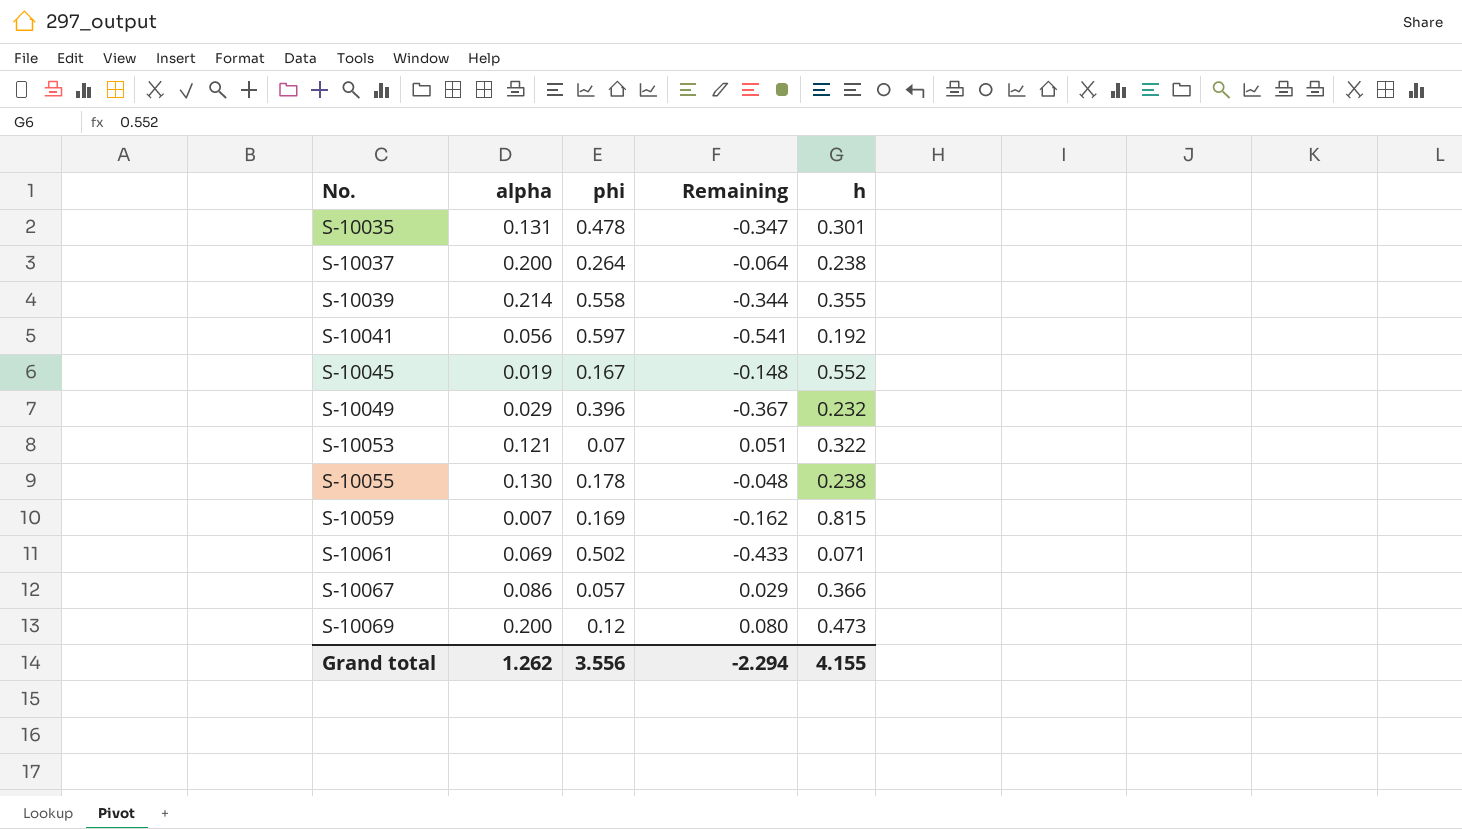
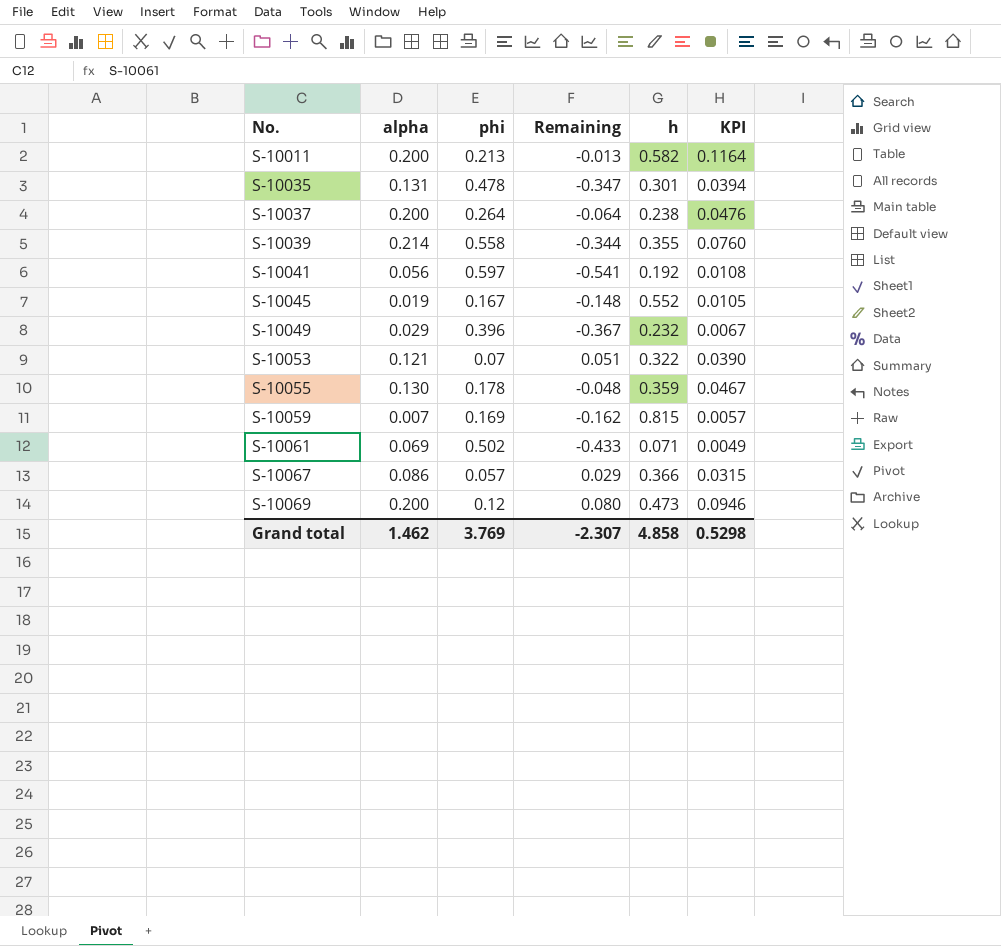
column KPI | formula: none -> [alpha] * [h]
row S-10011: none -> 0.200 | 0.213 | -0.013 | 0.582 | 0.1164
S-10055 | h: 0.238 -> 0.359
Grand total | alpha: 1.262 -> 1.462
Grand total | phi: 3.556 -> 3.769
Grand total | Remaining: -2.294 -> -2.307
Grand total | h: 4.155 -> 4.858

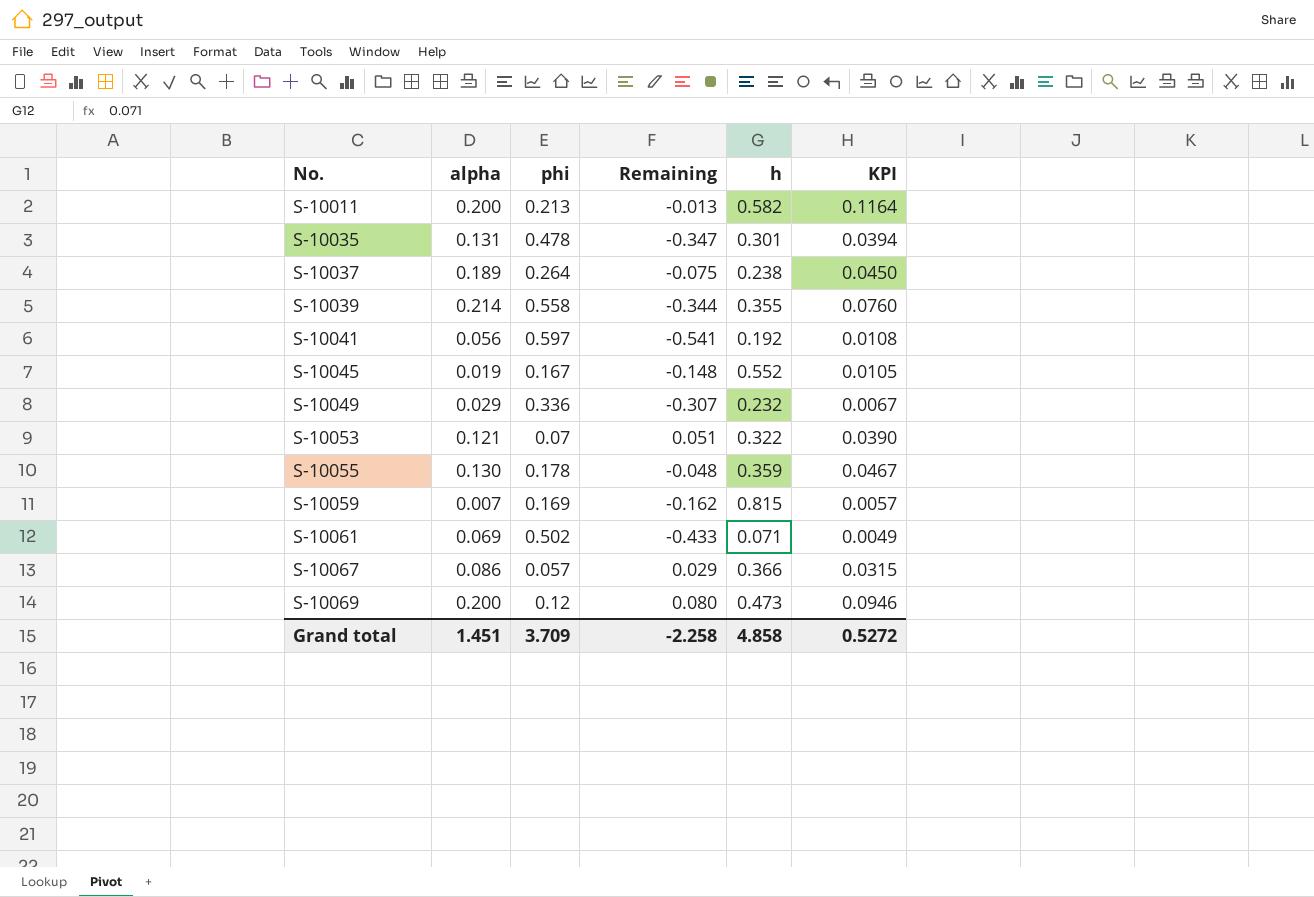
S-10037 | alpha: 0.200 -> 0.189
S-10037 | Remaining: -0.064 -> -0.075
S-10037 | KPI: 0.0476 -> 0.0450
S-10049 | phi: 0.396 -> 0.336
S-10049 | Remaining: -0.367 -> -0.307
Grand total | alpha: 1.462 -> 1.451
Grand total | phi: 3.769 -> 3.709
Grand total | Remaining: -2.307 -> -2.258
Grand total | KPI: 0.5298 -> 0.5272

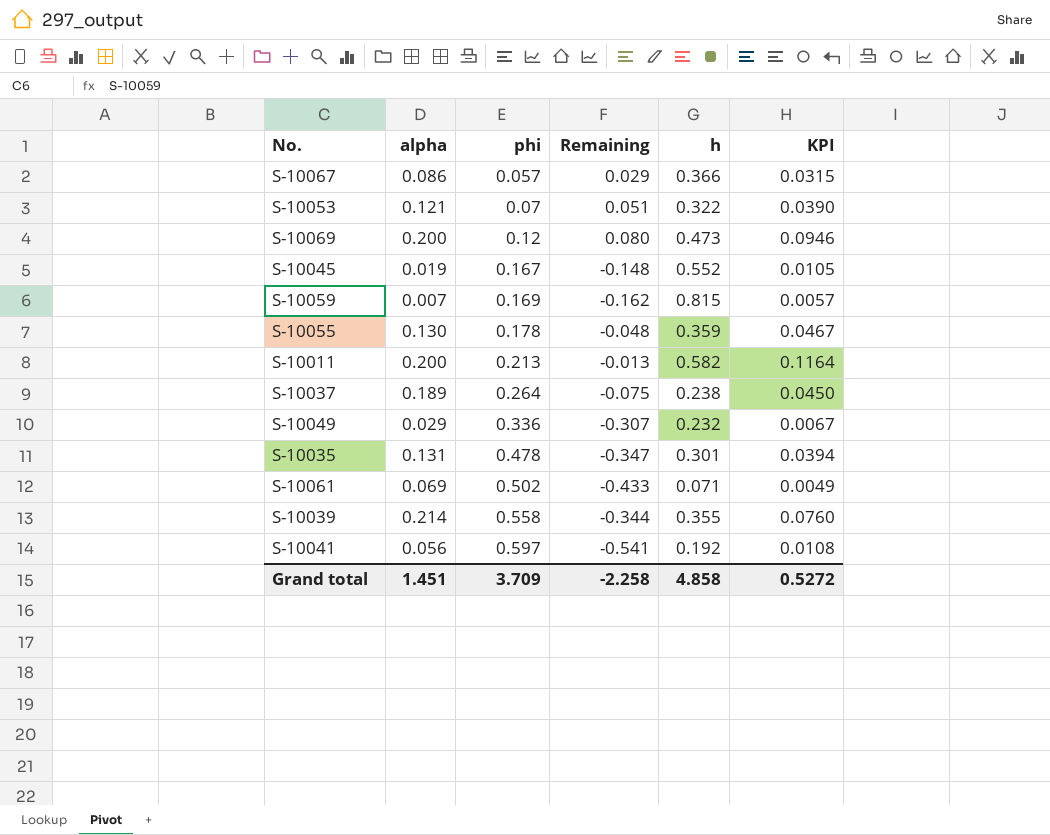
row order: No. ascending -> phi ascending

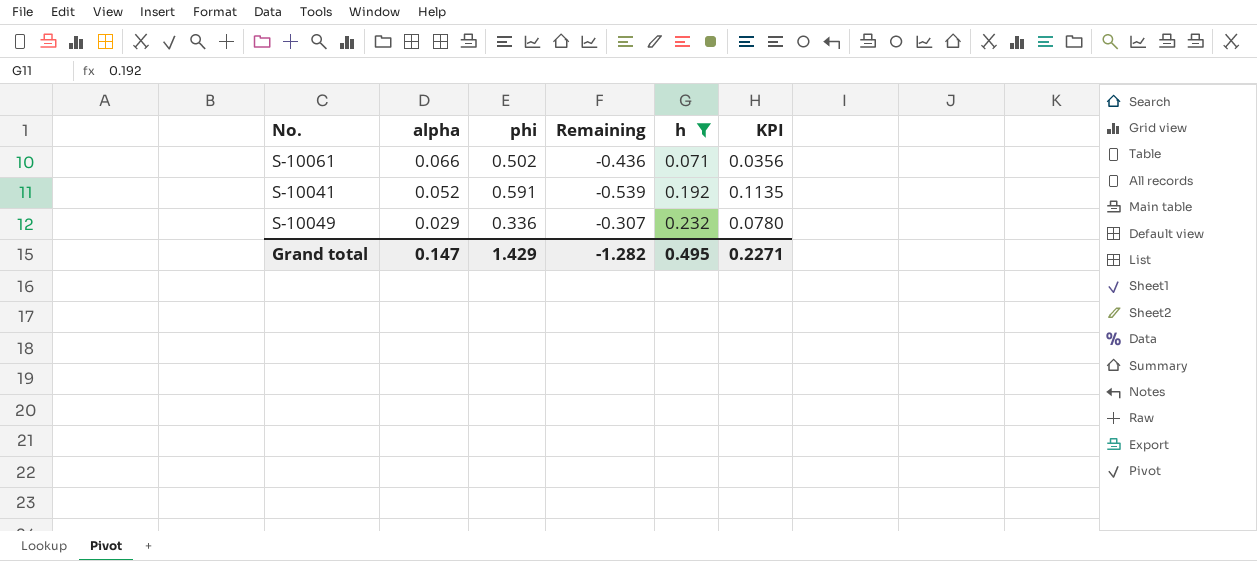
filter: none -> h <= 0.232
row order: phi ascending -> alpha descending
column KPI | formula: [alpha] * [h] -> [phi] * [h]
S-10061 | alpha: 0.069 -> 0.066
S-10061 | Remaining: -0.433 -> -0.436
S-10041 | alpha: 0.056 -> 0.052
S-10041 | phi: 0.597 -> 0.591
S-10041 | Remaining: -0.541 -> -0.539
Grand total | alpha: 1.451 -> 0.147
Grand total | phi: 3.709 -> 1.429
Grand total | Remaining: -2.258 -> -1.282
Grand total | h: 4.858 -> 0.495
Grand total | KPI: 0.5272 -> 0.2271

